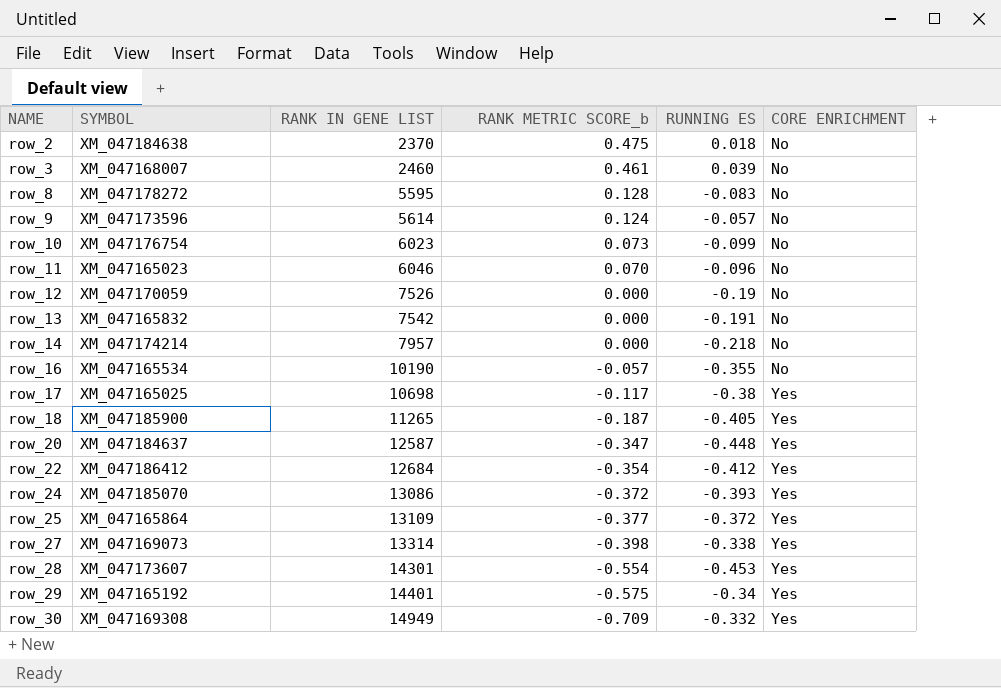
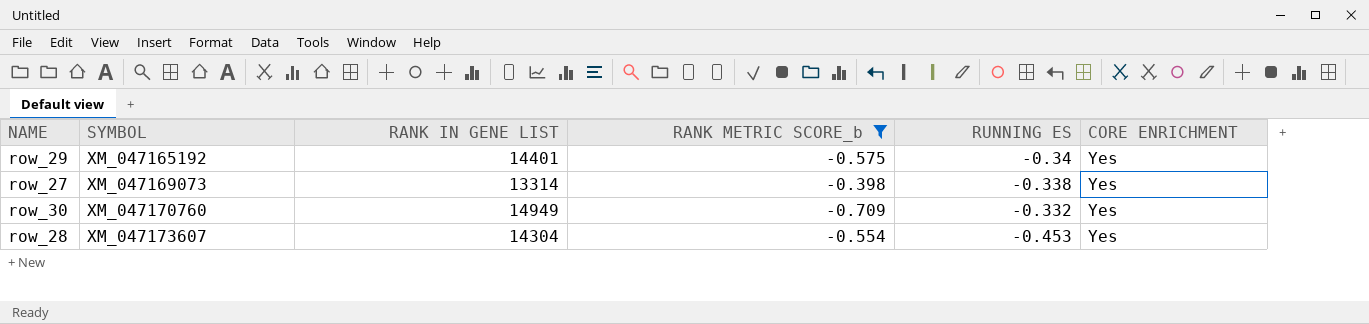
filter: none -> RANK METRIC SCORE_b <= -0.398
row order: NAME ascending -> SYMBOL ascending
row_30 | SYMBOL: XM_047169308 -> XM_047170760
row_28 | RANK IN GENE LIST: 14301 -> 14304

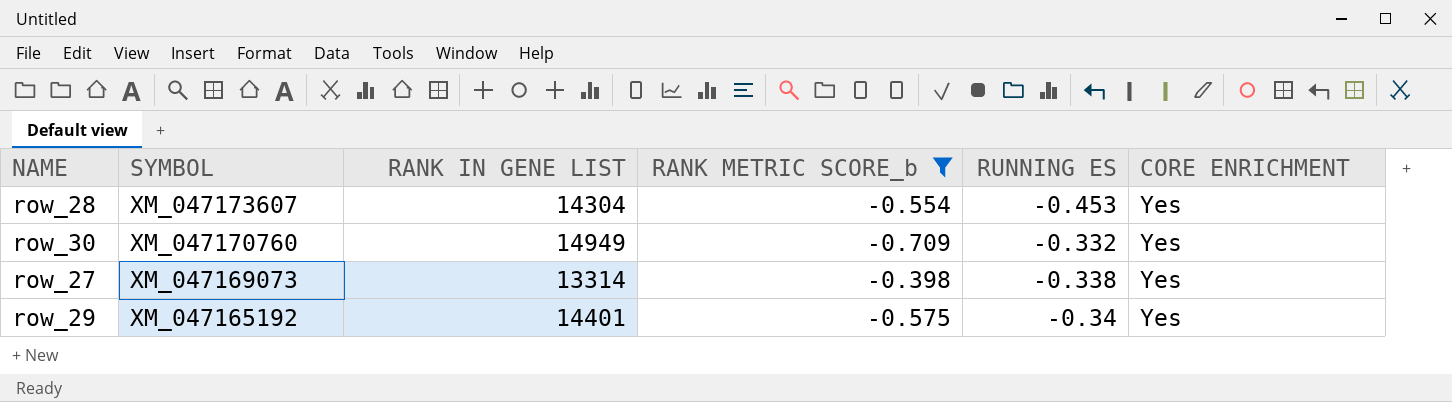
row order: SYMBOL ascending -> SYMBOL descending

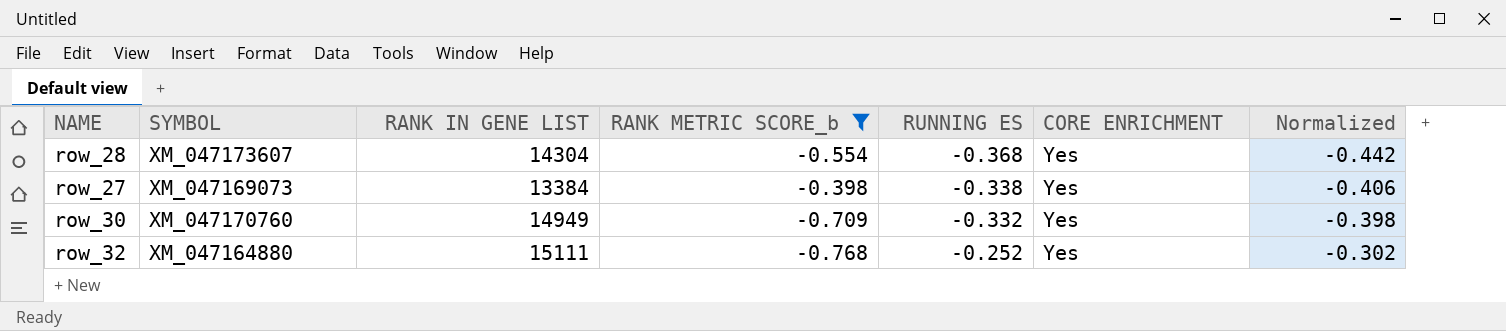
row order: SYMBOL descending -> RUNNING ES ascending
column Normalized | formula: none -> [RUNNING ES] * 1.2
row row_29: XM_047165192 | 14401 | -0.575 | -0.34 | Yes -> none
row_28 | RUNNING ES: -0.453 -> -0.368
row_27 | RANK IN GENE LIST: 13314 -> 13384
row row_32: none -> XM_047164880 | 15111 | -0.768 | -0.252 | Yes | -0.302

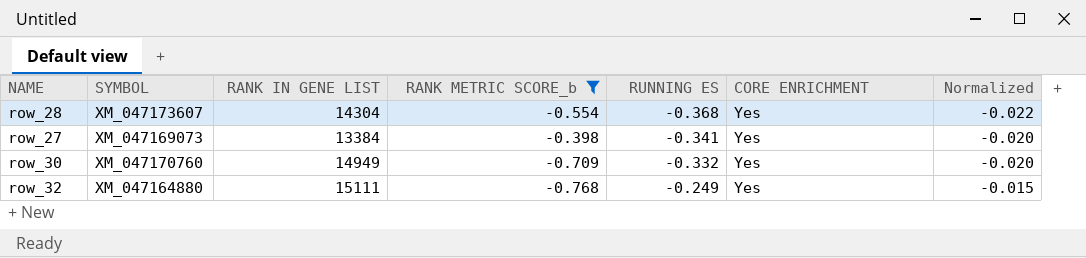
column Normalized | formula: [RUNNING ES] * 1.2 -> [RUNNING ES] * 0.06
row_27 | RUNNING ES: -0.338 -> -0.341
row_32 | RUNNING ES: -0.252 -> -0.249

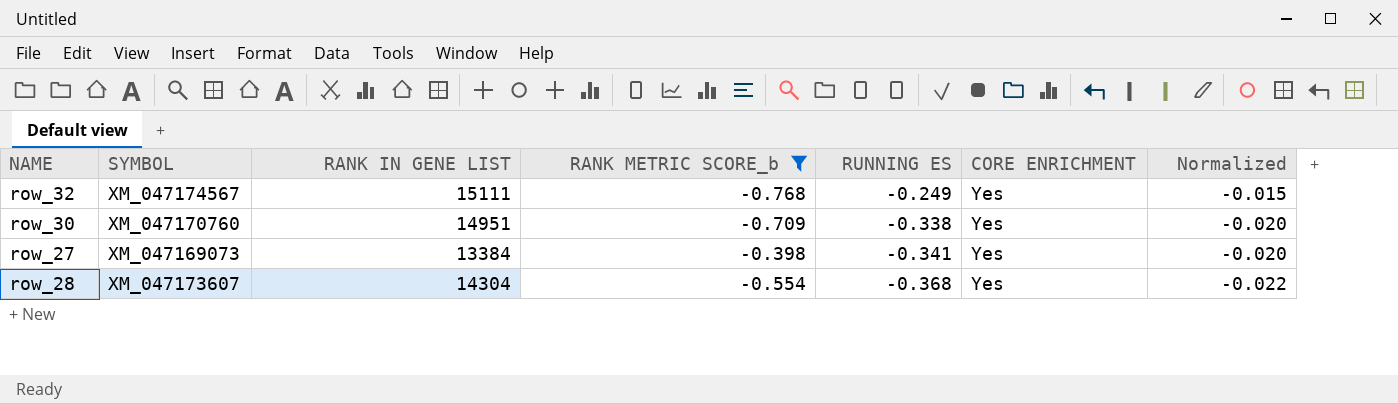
row order: RUNNING ES ascending -> RUNNING ES descending
row_32 | SYMBOL: XM_047164880 -> XM_047174567
row_30 | RANK IN GENE LIST: 14949 -> 14951
row_30 | RUNNING ES: -0.332 -> -0.338

